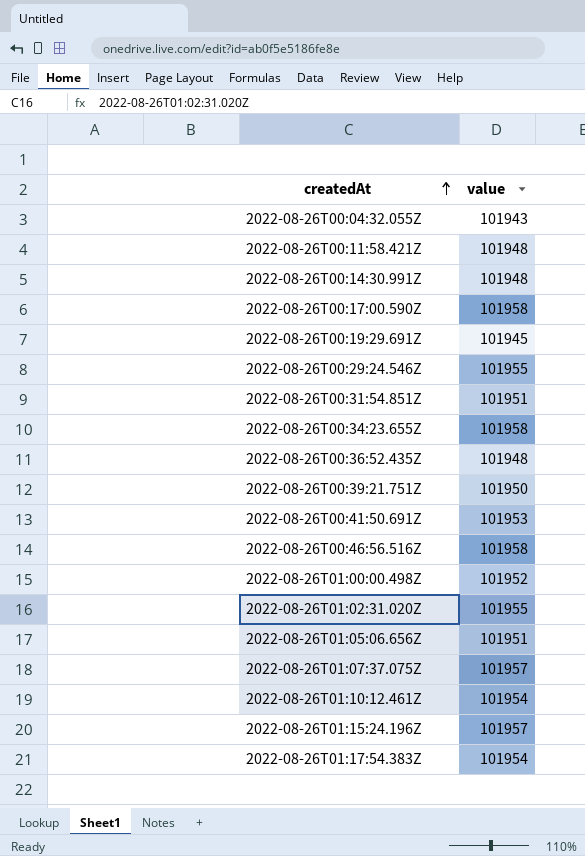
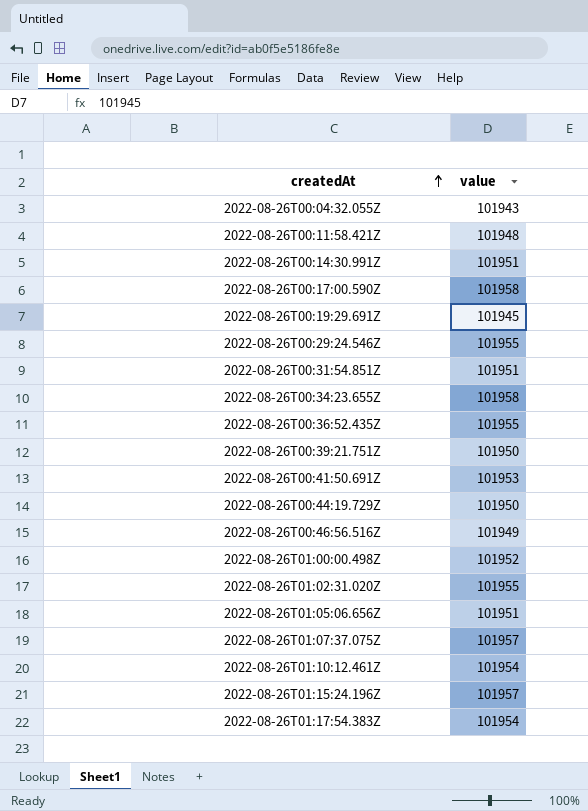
2022-08-26T00:14:30.991Z | value: 101948 -> 101951
2022-08-26T00:36:52.435Z | value: 101948 -> 101955
row 2022-08-26T00:44:19.729Z: none -> 101950
2022-08-26T00:46:56.516Z | value: 101958 -> 101949

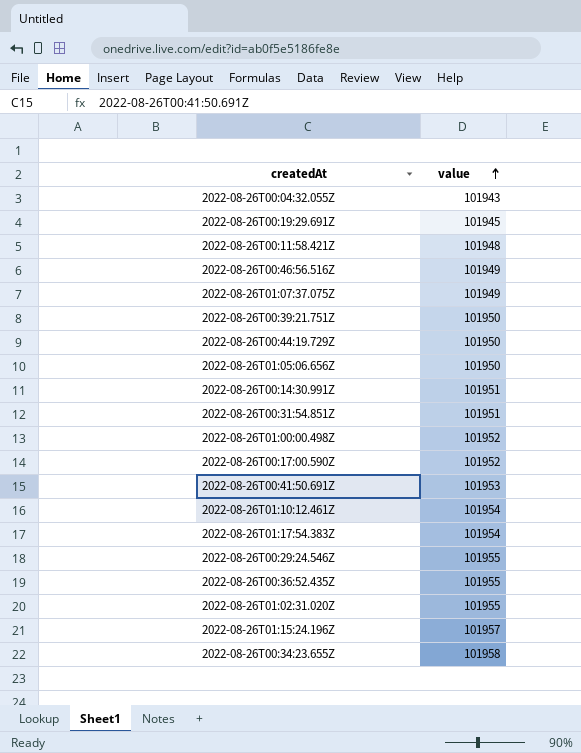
row order: createdAt ascending -> value ascending
2022-08-26T01:07:37.075Z | value: 101957 -> 101949
2022-08-26T01:05:06.656Z | value: 101951 -> 101950
2022-08-26T00:17:00.590Z | value: 101958 -> 101952

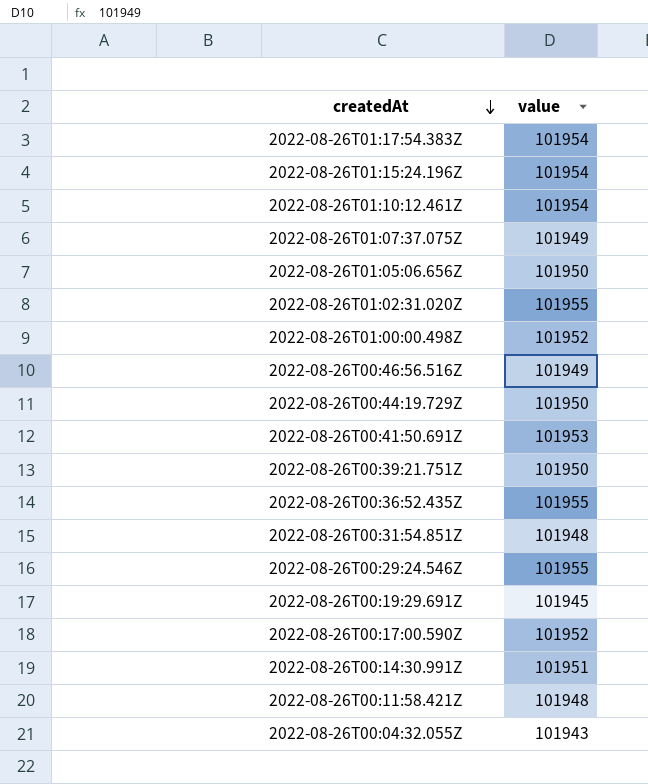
row order: value ascending -> createdAt descending
row 2022-08-26T00:34:23.655Z: 101958 -> none
2022-08-26T01:15:24.196Z | value: 101957 -> 101954
2022-08-26T00:31:54.851Z | value: 101951 -> 101948

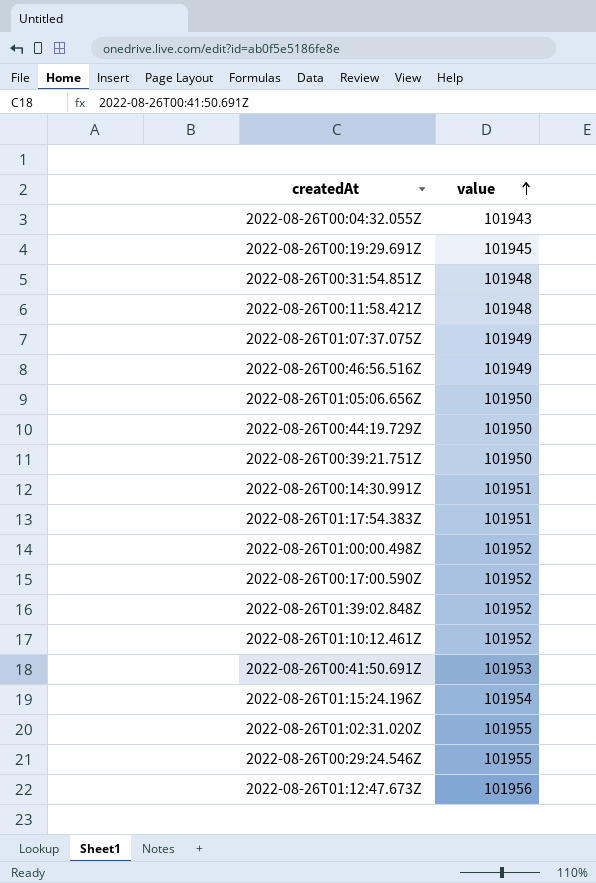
row order: createdAt descending -> value ascending
row 2022-08-26T00:36:52.435Z: 101955 -> none
2022-08-26T01:17:54.383Z | value: 101954 -> 101951
row 2022-08-26T01:39:02.848Z: none -> 101952
2022-08-26T01:10:12.461Z | value: 101954 -> 101952
row 2022-08-26T01:12:47.673Z: none -> 101956

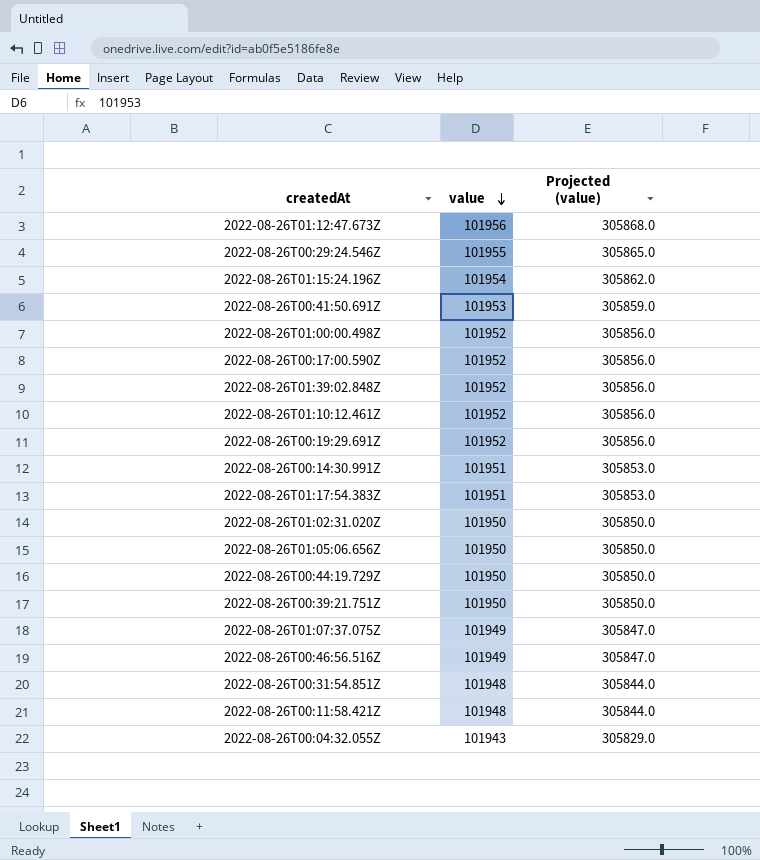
row order: value ascending -> value descending
column Projected (value) | formula: none -> [value] * 3
2022-08-26T00:19:29.691Z | value: 101945 -> 101952
2022-08-26T01:02:31.020Z | value: 101955 -> 101950

